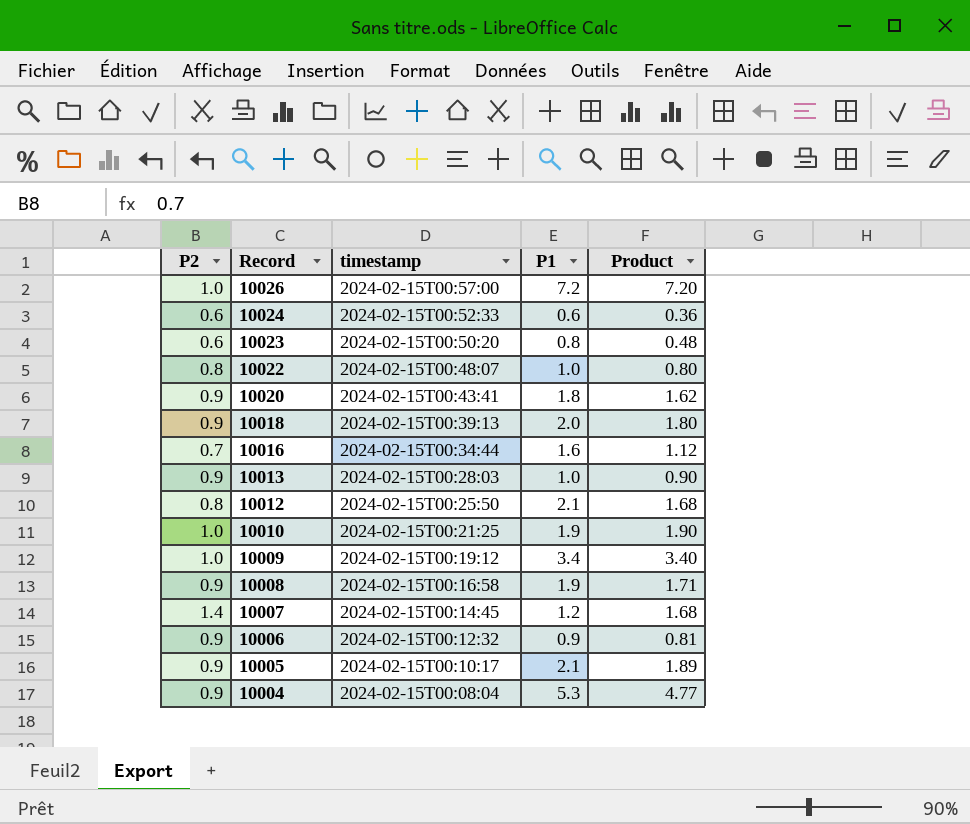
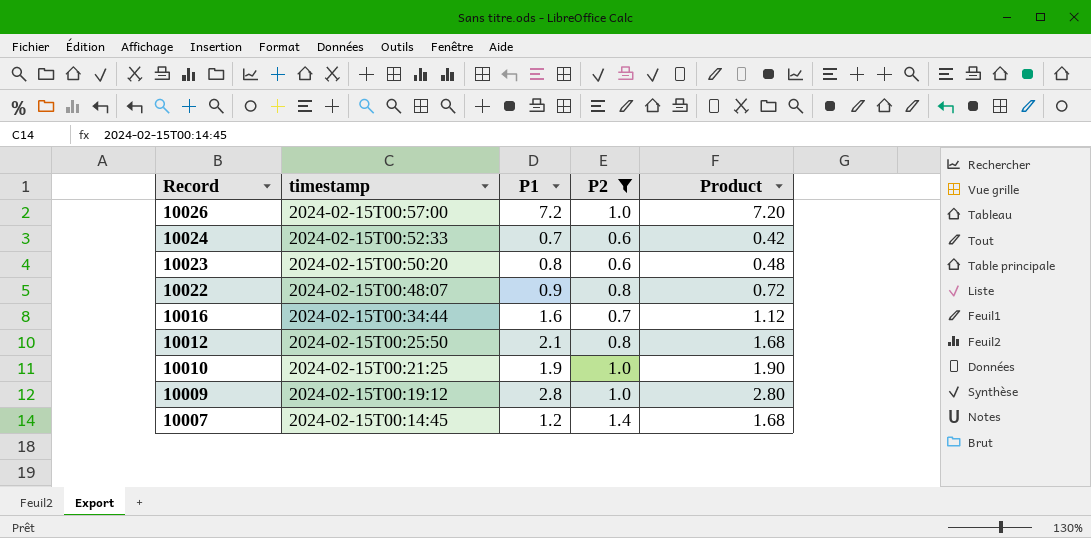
filter: none -> P2 != 0.9
column P2 | position: 1 -> 4
10024 | P1: 0.6 -> 0.7
10024 | Product: 0.36 -> 0.42
10022 | P1: 1.0 -> 0.9
10022 | Product: 0.80 -> 0.72
10009 | P1: 3.4 -> 2.8
10009 | Product: 3.40 -> 2.80

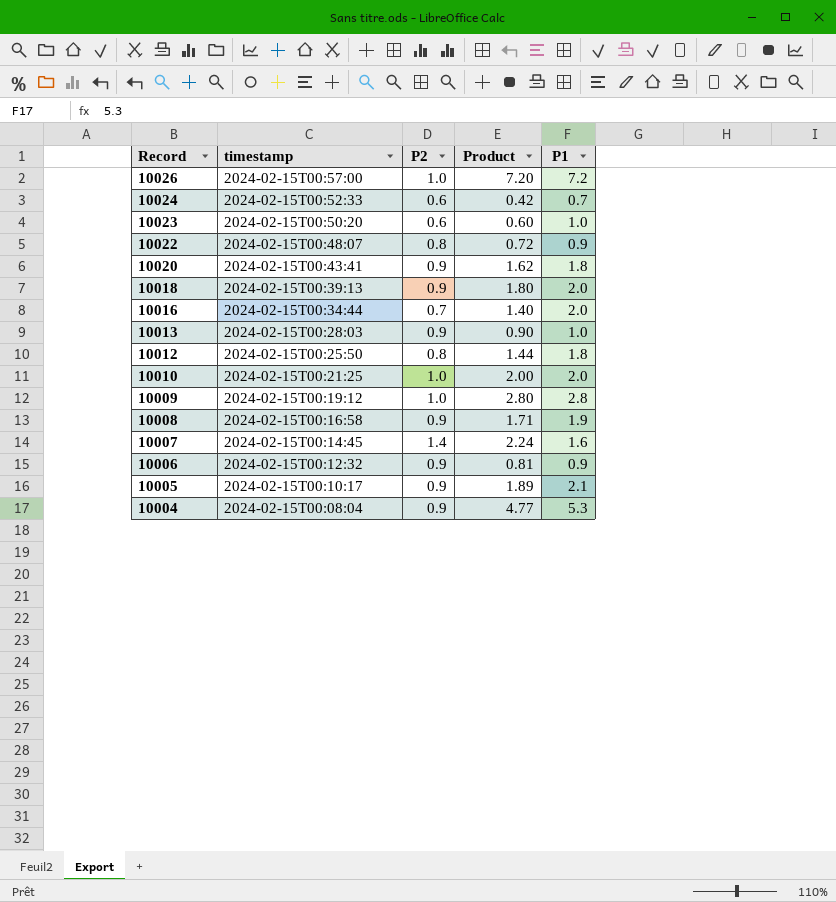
filter: P2 != 0.9 -> none
column P1 | position: 3 -> 5
10023 | Product: 0.48 -> 0.60
10023 | P1: 0.8 -> 1.0
10016 | Product: 1.12 -> 1.40
10016 | P1: 1.6 -> 2.0
10012 | Product: 1.68 -> 1.44
10012 | P1: 2.1 -> 1.8
10010 | Product: 1.90 -> 2.00
10010 | P1: 1.9 -> 2.0
10007 | Product: 1.68 -> 2.24
10007 | P1: 1.2 -> 1.6

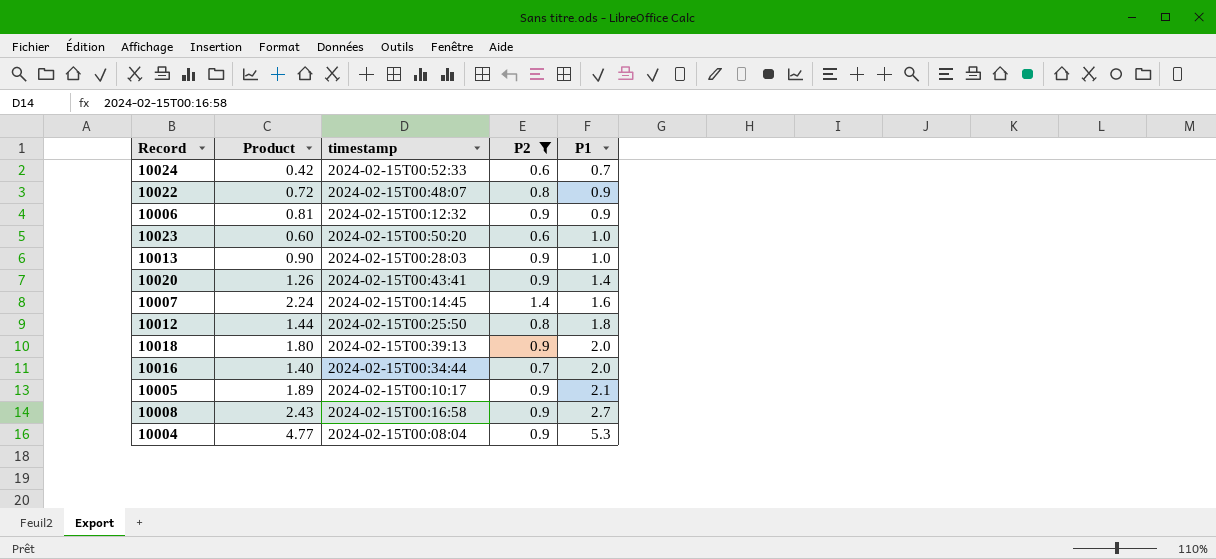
filter: none -> P2 != 1.0
row order: Record descending -> P1 ascending
column Product | position: 4 -> 2
10020 | Product: 1.62 -> 1.26
10020 | P1: 1.8 -> 1.4
10008 | Product: 1.71 -> 2.43
10008 | P1: 1.9 -> 2.7

